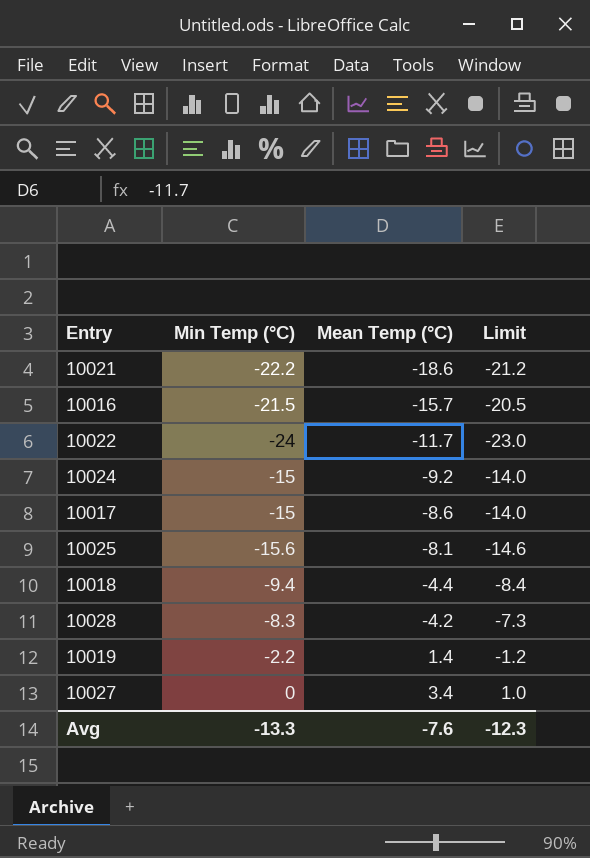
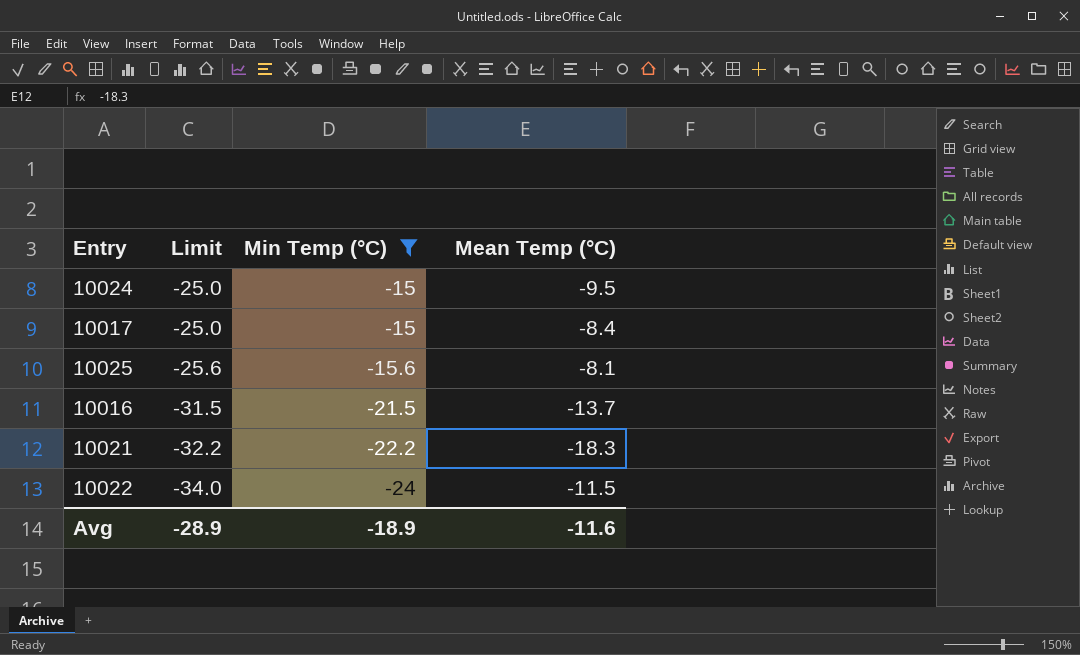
filter: none -> Min Temp (°C) <= -15
row order: Mean Temp (°C) ascending -> Limit descending
column Limit | formula: [Min Temp (°C)] + 1 -> [Min Temp (°C)] - 10
column Limit | position: 4 -> 2
10024 | Mean Temp (°C): -9.2 -> -9.5
10017 | Mean Temp (°C): -8.6 -> -8.4
10016 | Mean Temp (°C): -15.7 -> -13.7
10021 | Mean Temp (°C): -18.6 -> -18.3
10022 | Mean Temp (°C): -11.7 -> -11.5
Avg | Limit: -12.3 -> -28.9
Avg | Min Temp (°C): -13.3 -> -18.9
Avg | Mean Temp (°C): -7.6 -> -11.6

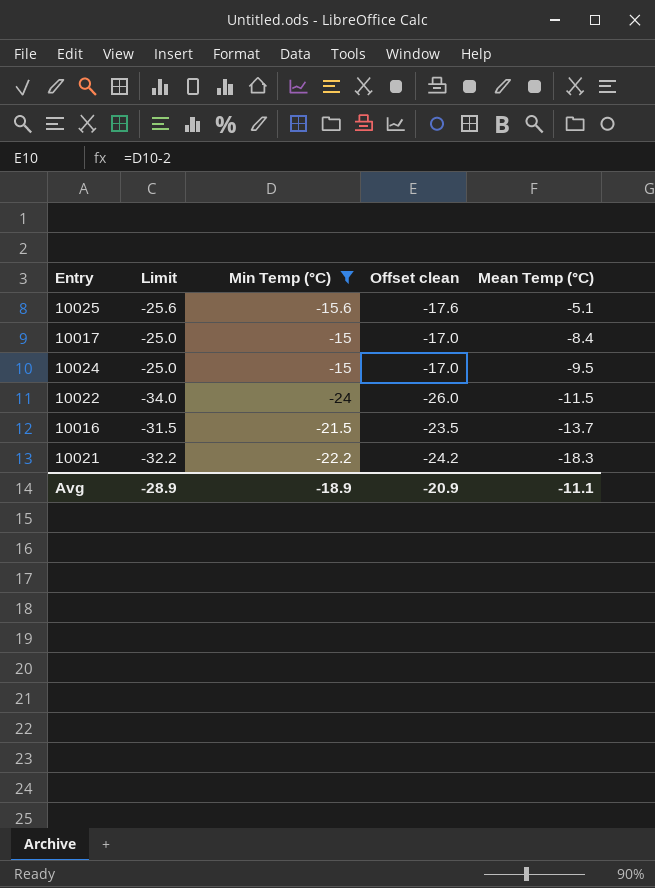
row order: Limit descending -> Mean Temp (°C) descending
column Offset clean | formula: none -> [Min Temp (°C)] - 2
10025 | Mean Temp (°C): -8.1 -> -5.1
Avg | Mean Temp (°C): -11.6 -> -11.1

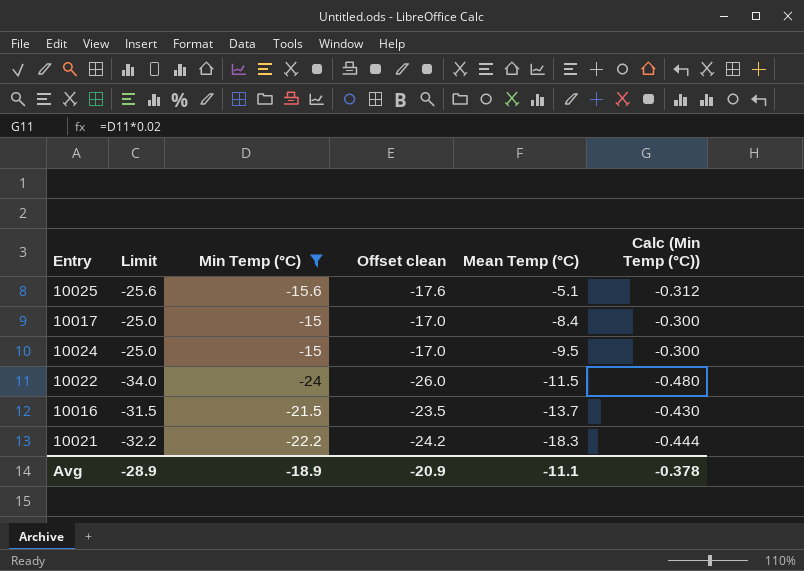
column Calc (Min Temp (°C)) | formula: none -> [Min Temp (°C)] * 0.02

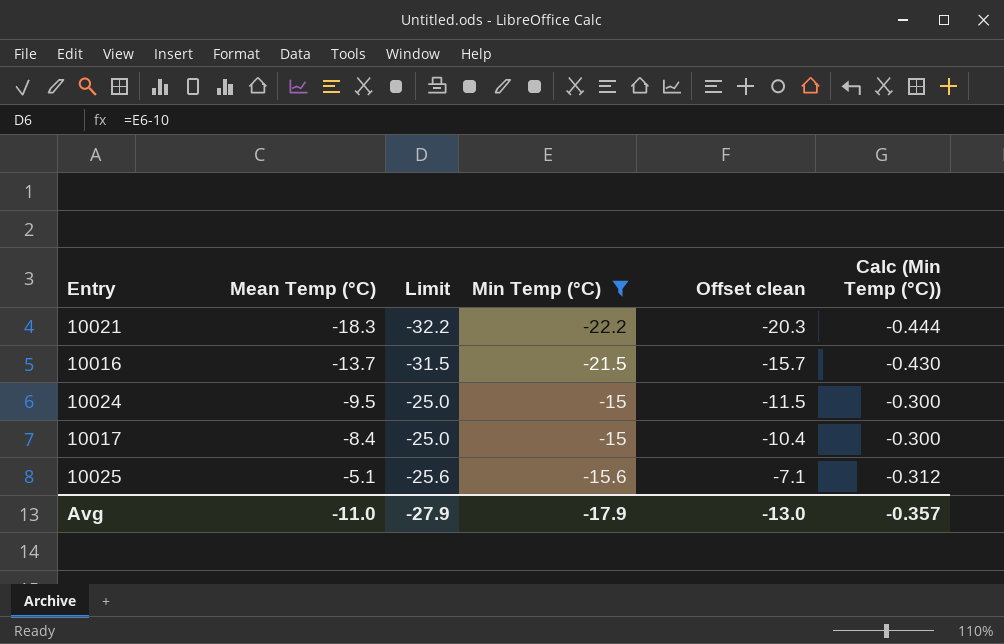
row order: Mean Temp (°C) descending -> Mean Temp (°C) ascending
column Mean Temp (°C) | position: 5 -> 2
column Offset clean | formula: [Min Temp (°C)] - 2 -> [Mean Temp (°C)] - 2
row 10022: -34.0 | -24 | -26.0 | -11.5 | -0.480 -> none
Avg | Mean Temp (°C): -11.1 -> -11.0
Avg | Limit: -28.9 -> -27.9
Avg | Min Temp (°C): -18.9 -> -17.9
Avg | Offset clean: -20.9 -> -13.0
Avg | Calc (Min Temp (°C)): -0.378 -> -0.357

